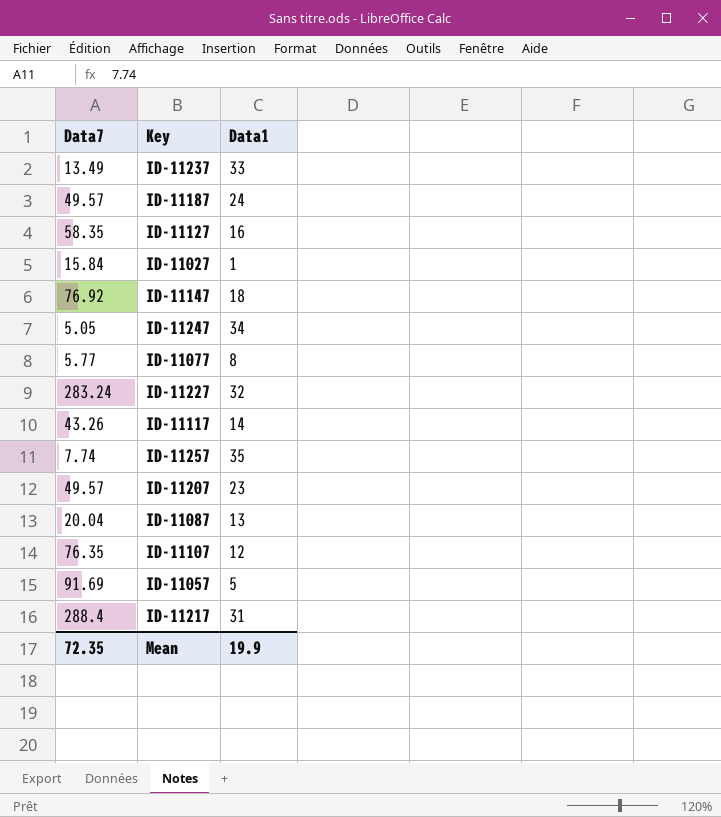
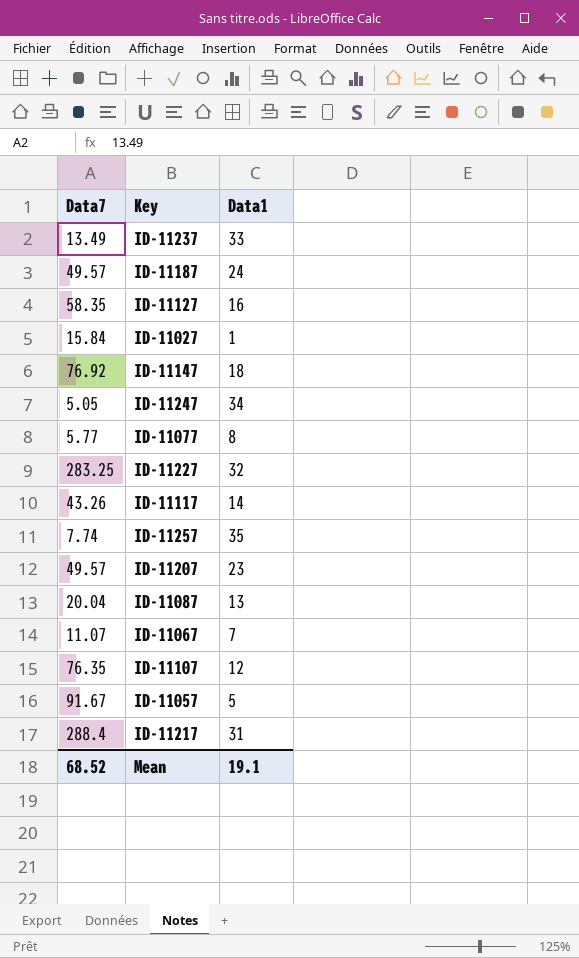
ID-11227 | Data7: 283.24 -> 283.25
row ID-11067: none -> 11.07 | 7
ID-11057 | Data7: 91.69 -> 91.67
Mean | Data7: 72.35 -> 68.52
Mean | Data1: 19.9 -> 19.1

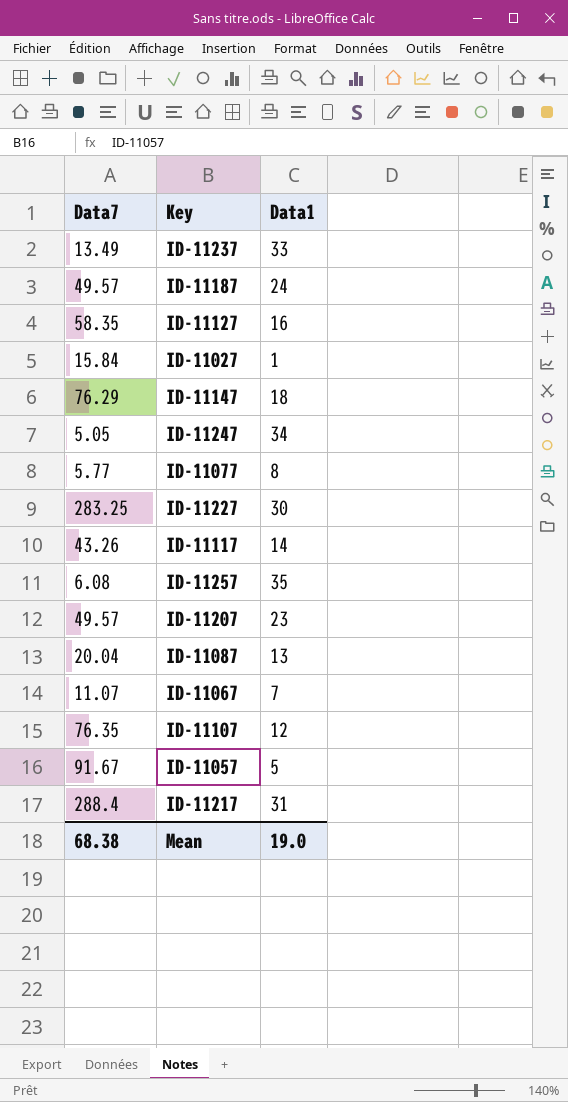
ID-11147 | Data7: 76.92 -> 76.29
ID-11227 | Data1: 32 -> 30
ID-11257 | Data7: 7.74 -> 6.08
Mean | Data7: 68.52 -> 68.38
Mean | Data1: 19.1 -> 19.0

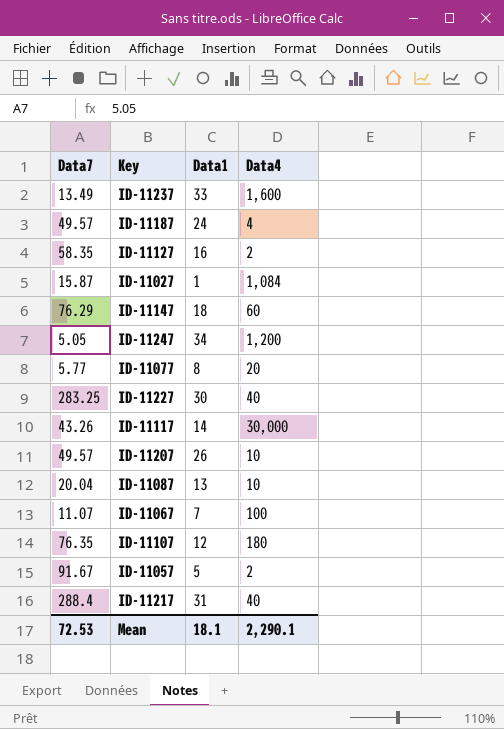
column Data4 | position: none -> 4
row ID-11257: 6.08 | 35 -> none
ID-11027 | Data7: 15.84 -> 15.87
ID-11207 | Data1: 23 -> 26
Mean | Data7: 68.38 -> 72.53
Mean | Data1: 19.0 -> 18.1

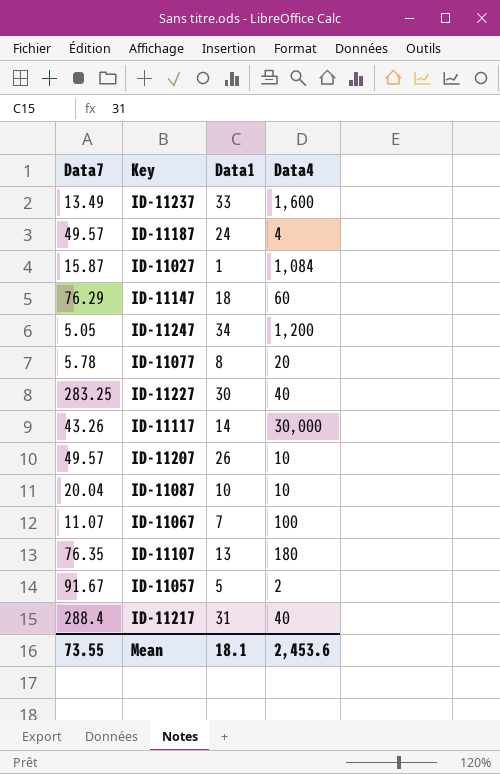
row ID-11127: 58.35 | 16 | 2 -> none
ID-11077 | Data7: 5.77 -> 5.78
ID-11087 | Data1: 13 -> 10
ID-11107 | Data1: 12 -> 13
Mean | Data7: 72.53 -> 73.55
Mean | Data4: 2,290.1 -> 2,453.6

